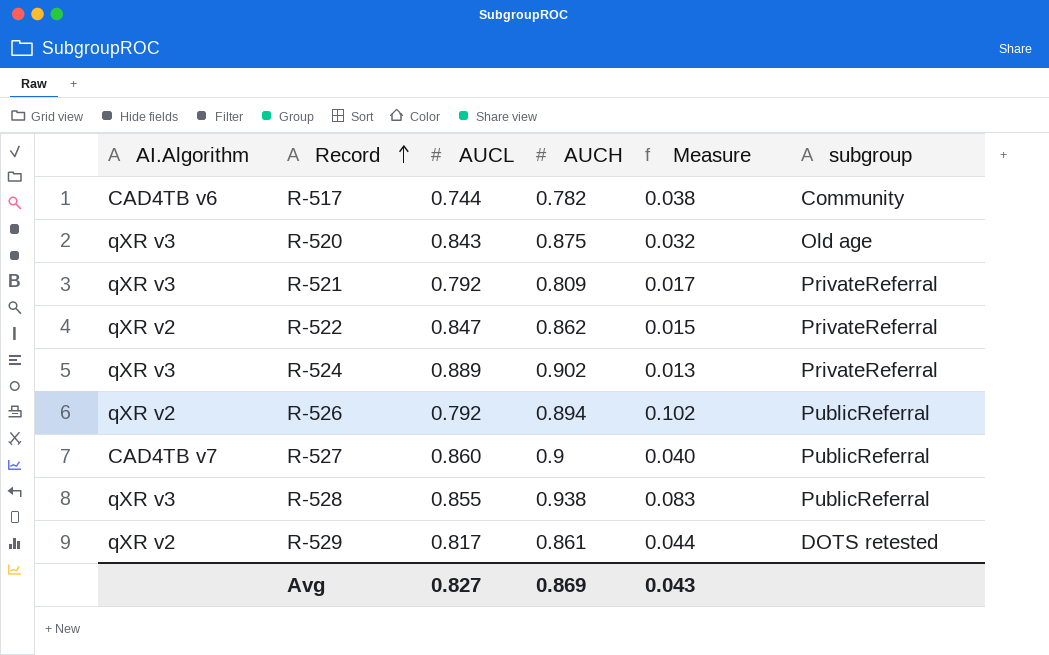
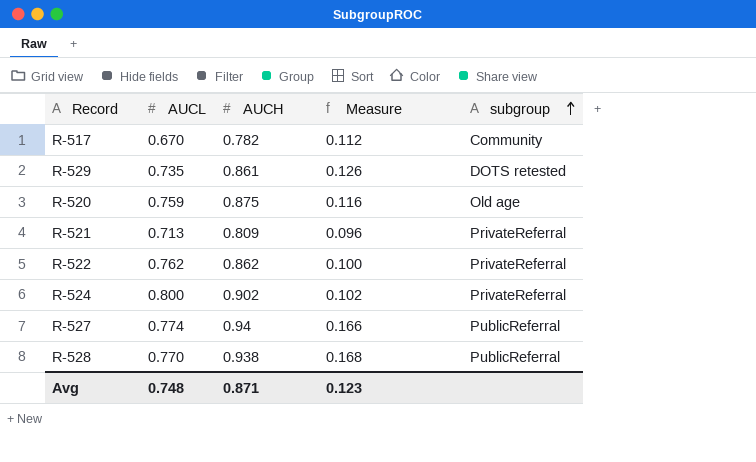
row order: Record ascending -> subgroup ascending
column AI.Algorithm | position: 1 -> none
row R-526: qXR v2 | 0.792 | 0.894 | 0.102 | PublicReferral -> none
R-517 | AUCL: 0.744 -> 0.670
R-517 | Measure: 0.038 -> 0.112
R-529 | AUCL: 0.817 -> 0.735
R-529 | Measure: 0.044 -> 0.126
R-520 | AUCL: 0.843 -> 0.759
R-520 | Measure: 0.032 -> 0.116
R-521 | AUCL: 0.792 -> 0.713
R-521 | Measure: 0.017 -> 0.096
R-522 | AUCL: 0.847 -> 0.762
R-522 | Measure: 0.015 -> 0.100
R-524 | AUCL: 0.889 -> 0.800
R-524 | Measure: 0.013 -> 0.102
R-527 | AUCL: 0.860 -> 0.774
R-527 | AUCH: 0.9 -> 0.94
R-527 | Measure: 0.040 -> 0.166
R-528 | AUCL: 0.855 -> 0.770
R-528 | Measure: 0.083 -> 0.168
Avg | AUCL: 0.827 -> 0.748
Avg | AUCH: 0.869 -> 0.871
Avg | Measure: 0.043 -> 0.123

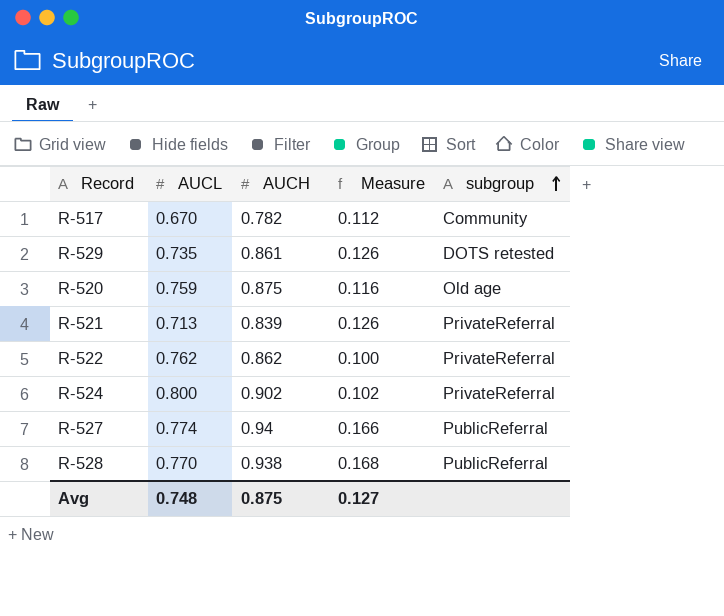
R-521 | AUCH: 0.809 -> 0.839
R-521 | Measure: 0.096 -> 0.126
Avg | AUCH: 0.871 -> 0.875
Avg | Measure: 0.123 -> 0.127

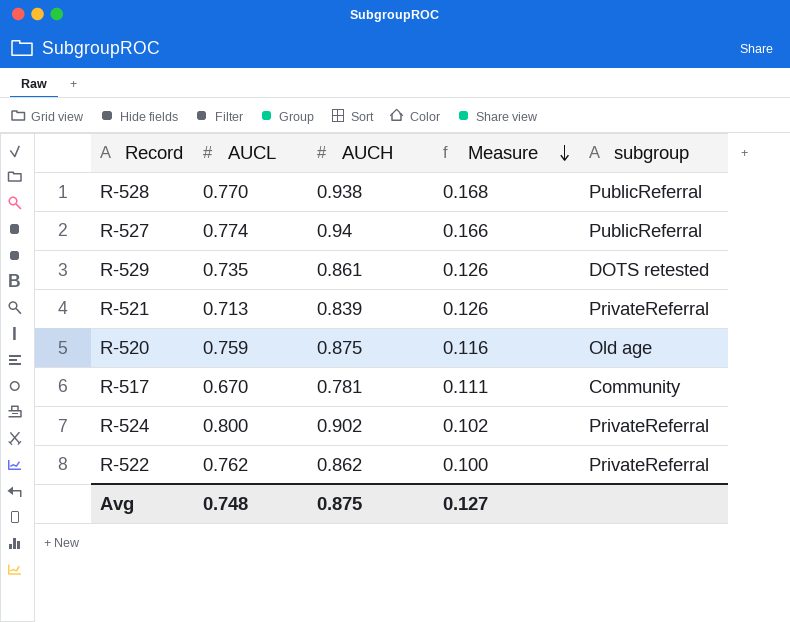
row order: subgroup ascending -> Measure descending
R-517 | AUCH: 0.782 -> 0.781
R-517 | Measure: 0.112 -> 0.111

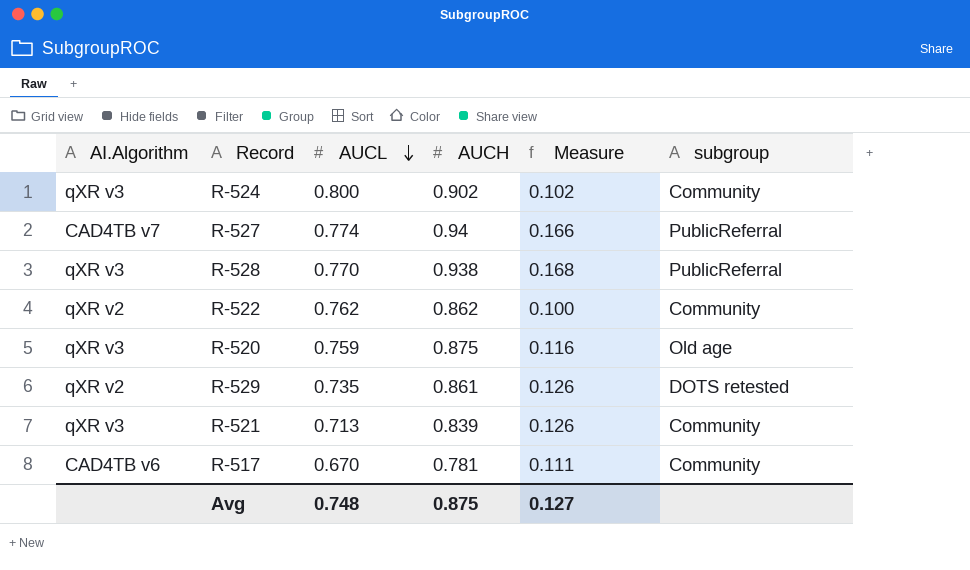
row order: Measure descending -> AUCL descending
column AI.Algorithm | position: none -> 1
R-524 | subgroup: PrivateReferral -> Community
R-522 | subgroup: PrivateReferral -> Community
R-521 | subgroup: PrivateReferral -> Community

